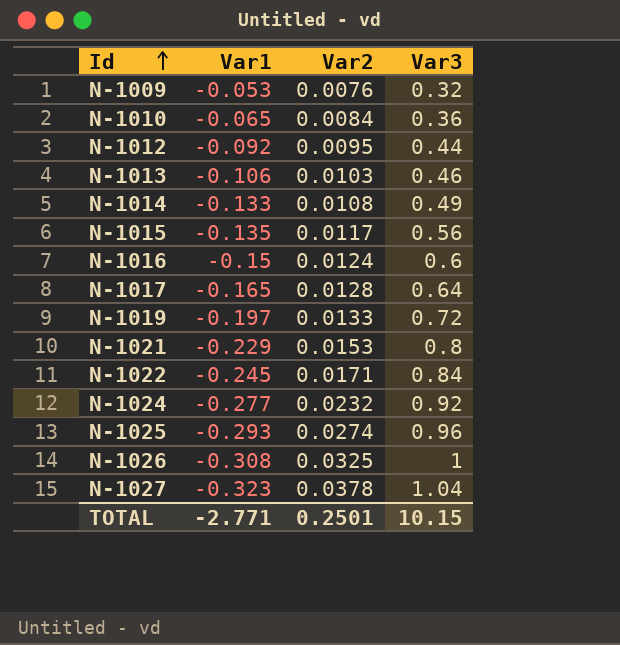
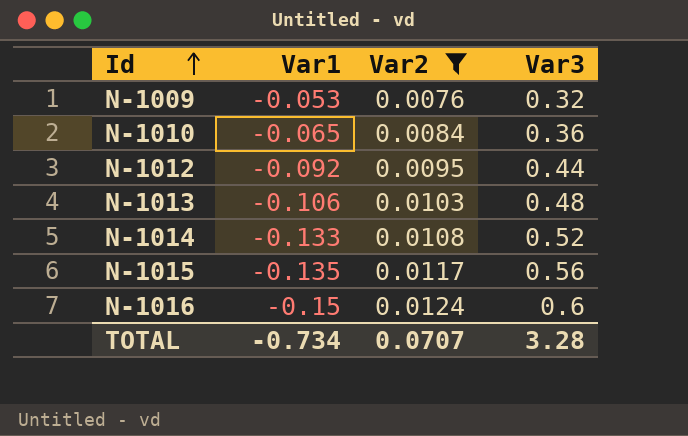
filter: none -> Var2 <= 0.0124
N-1013 | Var3: 0.46 -> 0.48
N-1014 | Var3: 0.49 -> 0.52
TOTAL | Var1: -2.771 -> -0.734
TOTAL | Var2: 0.2501 -> 0.0707
TOTAL | Var3: 10.15 -> 3.28

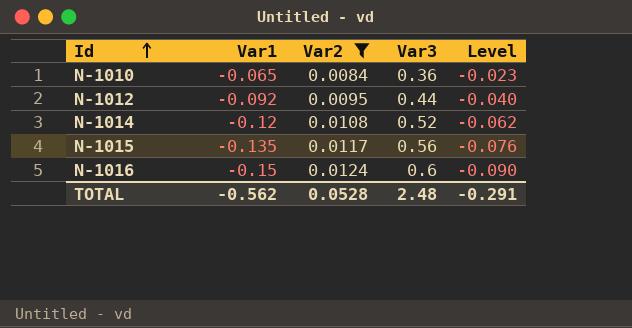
column Level | formula: none -> [Var1] * [Var3]
row N-1009: -0.053 | 0.0076 | 0.32 -> none
row N-1013: -0.106 | 0.0103 | 0.48 -> none
N-1014 | Var1: -0.133 -> -0.12
TOTAL | Var1: -0.734 -> -0.562
TOTAL | Var2: 0.0707 -> 0.0528
TOTAL | Var3: 3.28 -> 2.48

